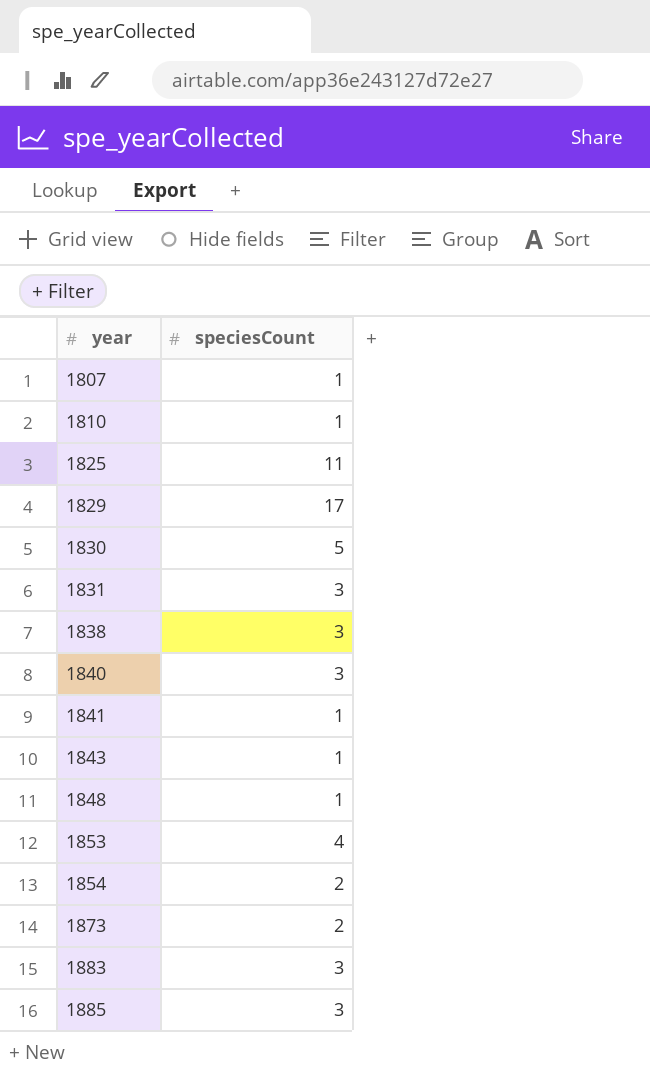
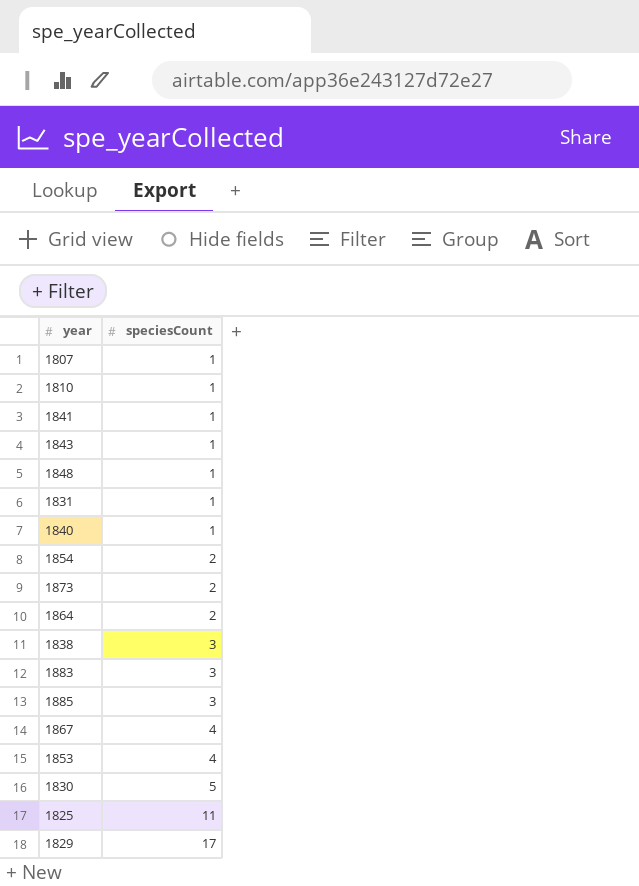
row order: year ascending -> speciesCount ascending
1831 | speciesCount: 3 -> 1
1840 | speciesCount: 3 -> 1
row 1864: none -> 2
row 1867: none -> 4

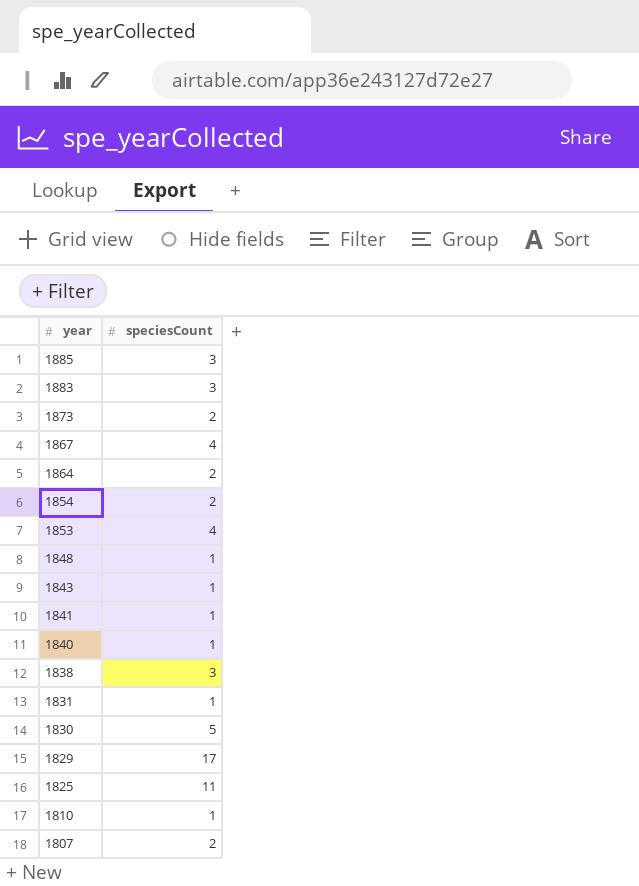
row order: speciesCount ascending -> year descending
1807 | speciesCount: 1 -> 2

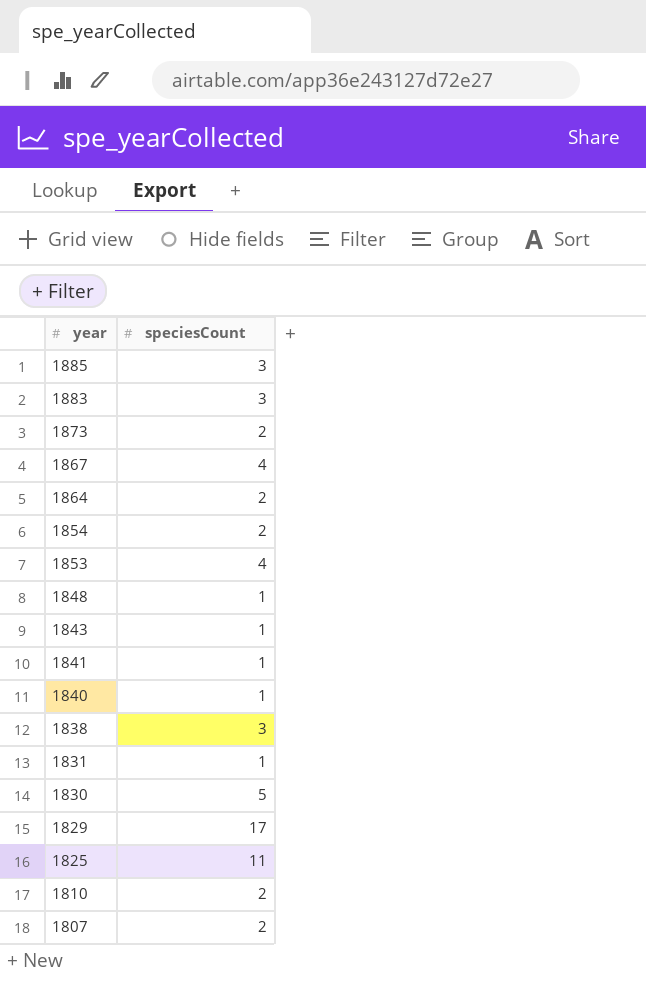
1810 | speciesCount: 1 -> 2

